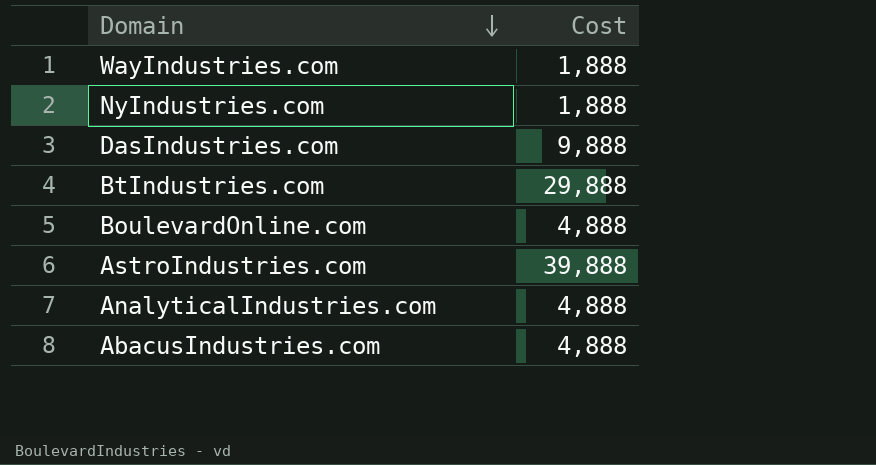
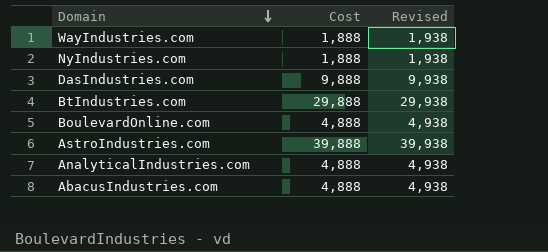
column Revised | formula: none -> [Cost] + 50

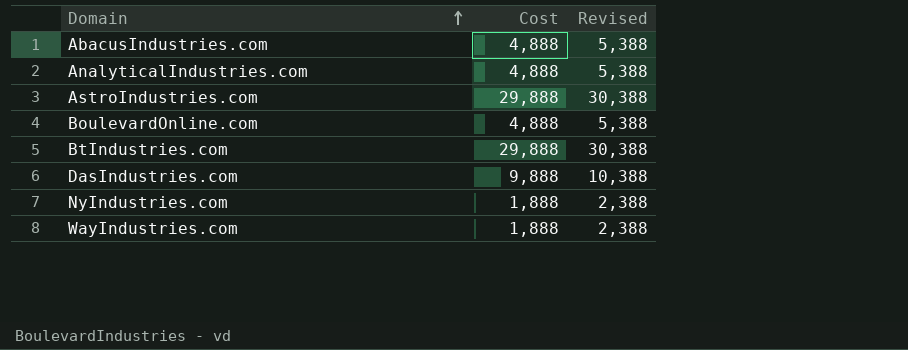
row order: Domain descending -> Domain ascending
column Revised | formula: [Cost] + 50 -> [Cost] + 500
AstroIndustries.com | Cost: 39,888 -> 29,888

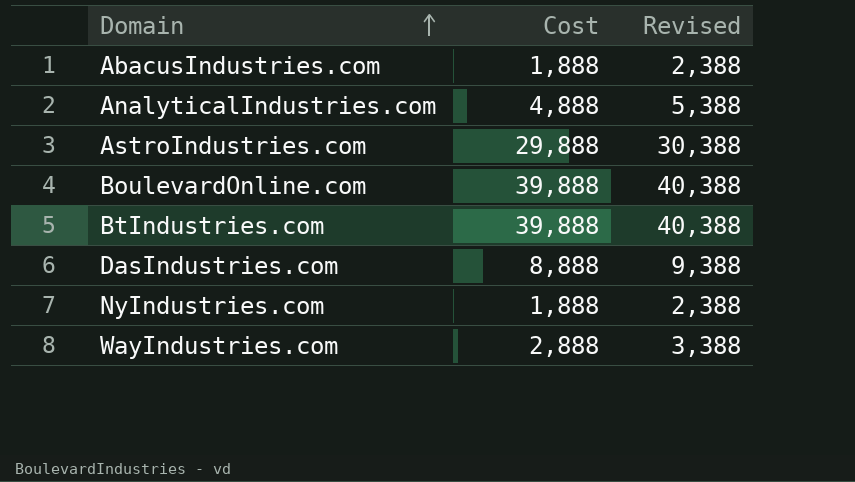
AbacusIndustries.com | Cost: 4,888 -> 1,888
AbacusIndustries.com | Revised: 5,388 -> 2,388
BoulevardOnline.com | Cost: 4,888 -> 39,888
BoulevardOnline.com | Revised: 5,388 -> 40,388
BtIndustries.com | Cost: 29,888 -> 39,888
BtIndustries.com | Revised: 30,388 -> 40,388
DasIndustries.com | Cost: 9,888 -> 8,888
DasIndustries.com | Revised: 10,388 -> 9,388
WayIndustries.com | Cost: 1,888 -> 2,888
WayIndustries.com | Revised: 2,388 -> 3,388

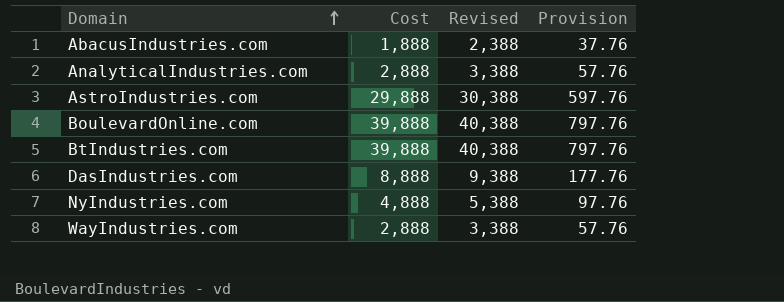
column Provision | formula: none -> [Cost] * 0.02
AnalyticalIndustries.com | Cost: 4,888 -> 2,888
AnalyticalIndustries.com | Revised: 5,388 -> 3,388
NyIndustries.com | Cost: 1,888 -> 4,888
NyIndustries.com | Revised: 2,388 -> 5,388

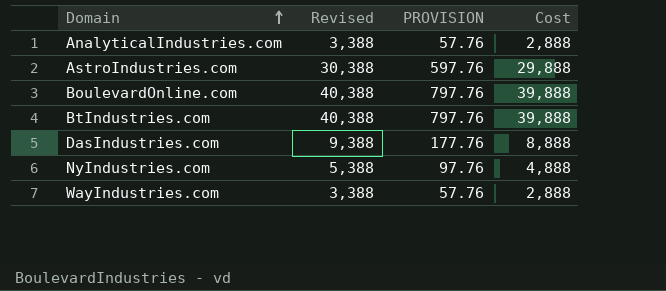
column name: Provision -> PROVISION
column Cost | position: 2 -> 4
row AbacusIndustries.com: 1,888 | 2,388 | 37.76 -> none

